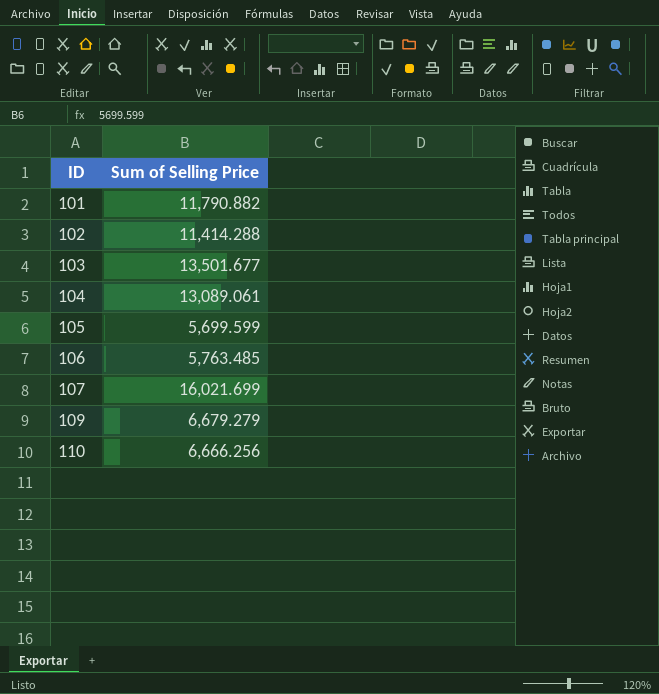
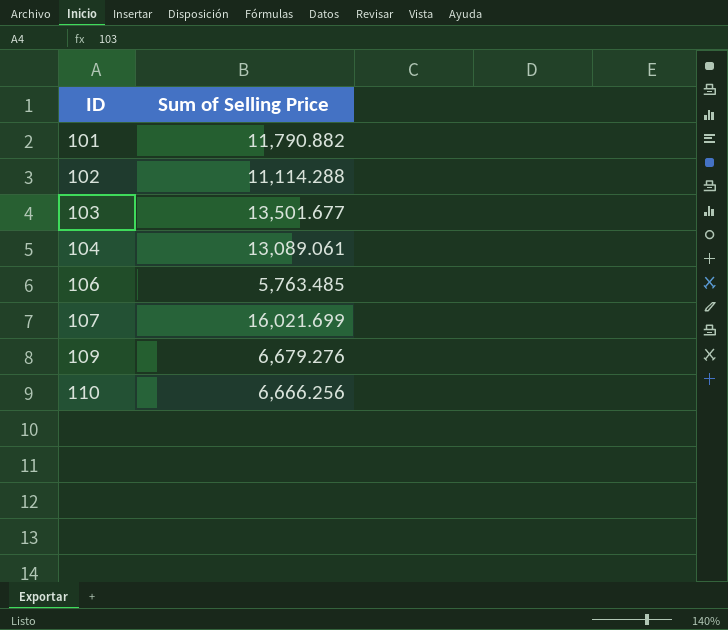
row 105: 5,699.599 -> none
102 | Sum of Selling Price: 11,414.288 -> 11,114.288
109 | Sum of Selling Price: 6,679.279 -> 6,679.276

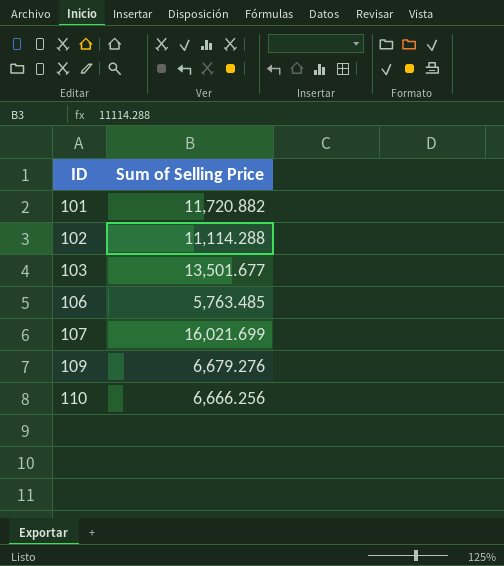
row 104: 13,089.061 -> none
101 | Sum of Selling Price: 11,790.882 -> 11,720.882

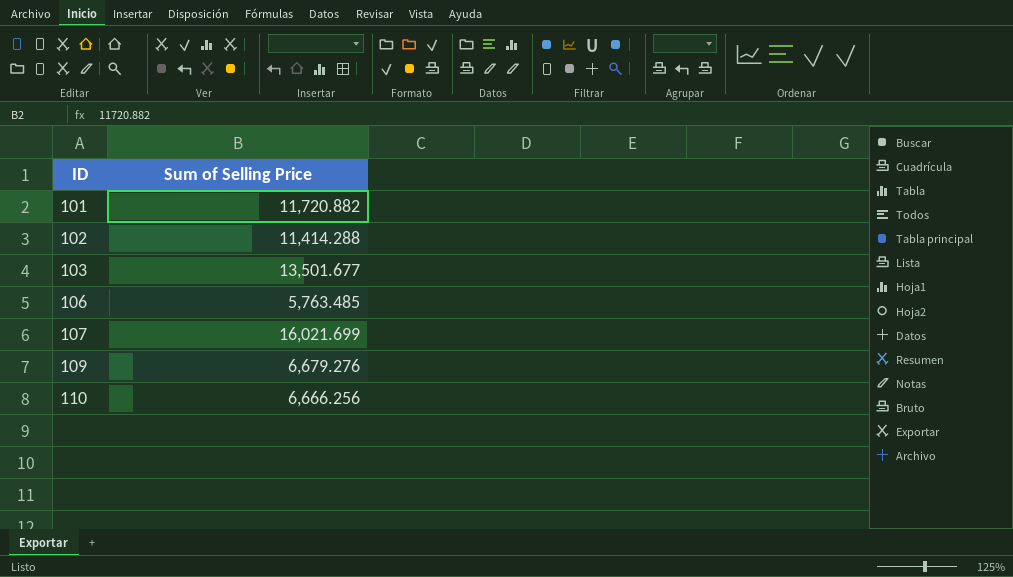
102 | Sum of Selling Price: 11,114.288 -> 11,414.288

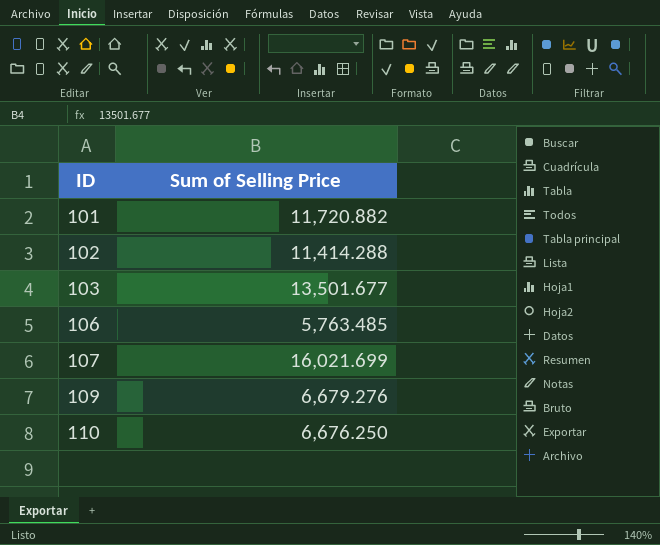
110 | Sum of Selling Price: 6,666.256 -> 6,676.250

